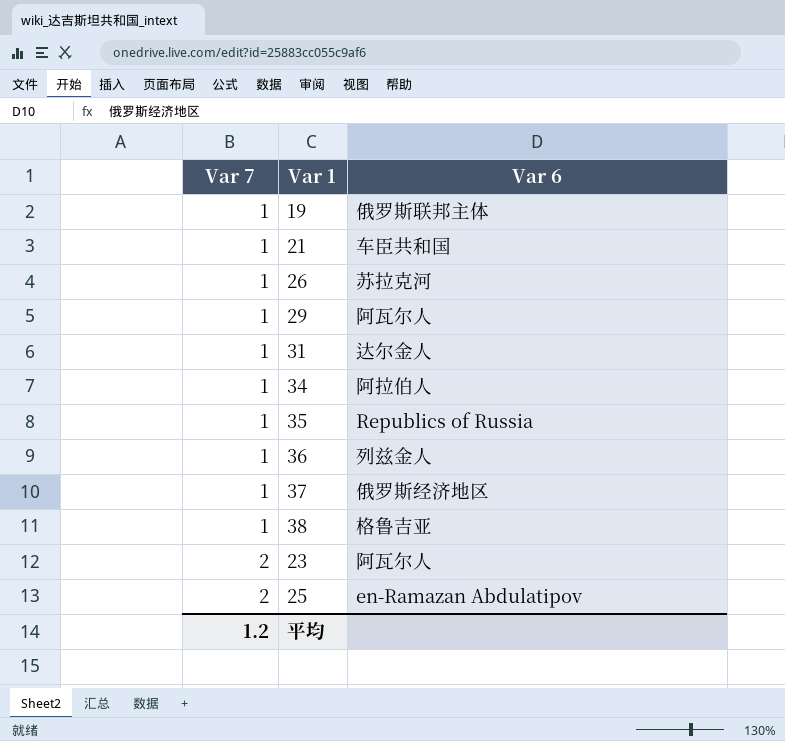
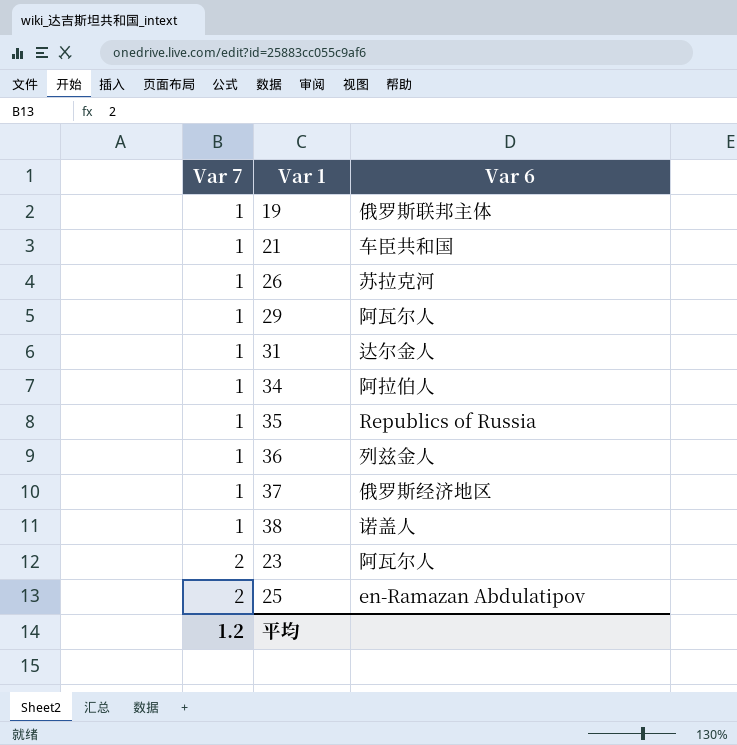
38 | Var 6: 格鲁吉亚 -> 诺盖人

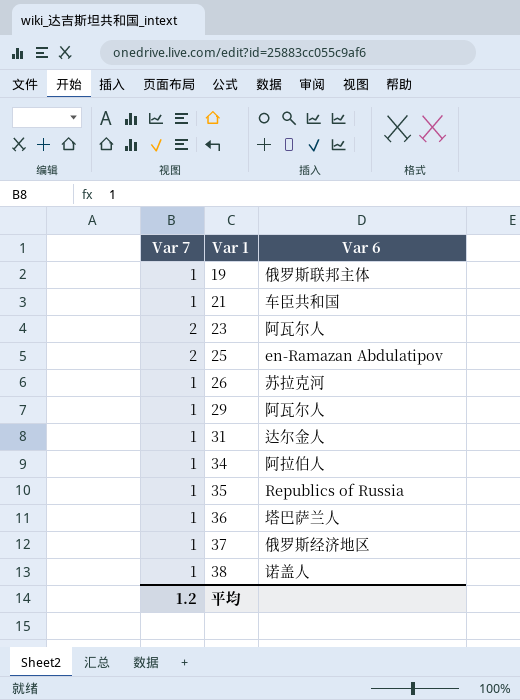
row order: Var 7 ascending -> Var 1 ascending
36 | Var 6: 列兹金人 -> 塔巴萨兰人

